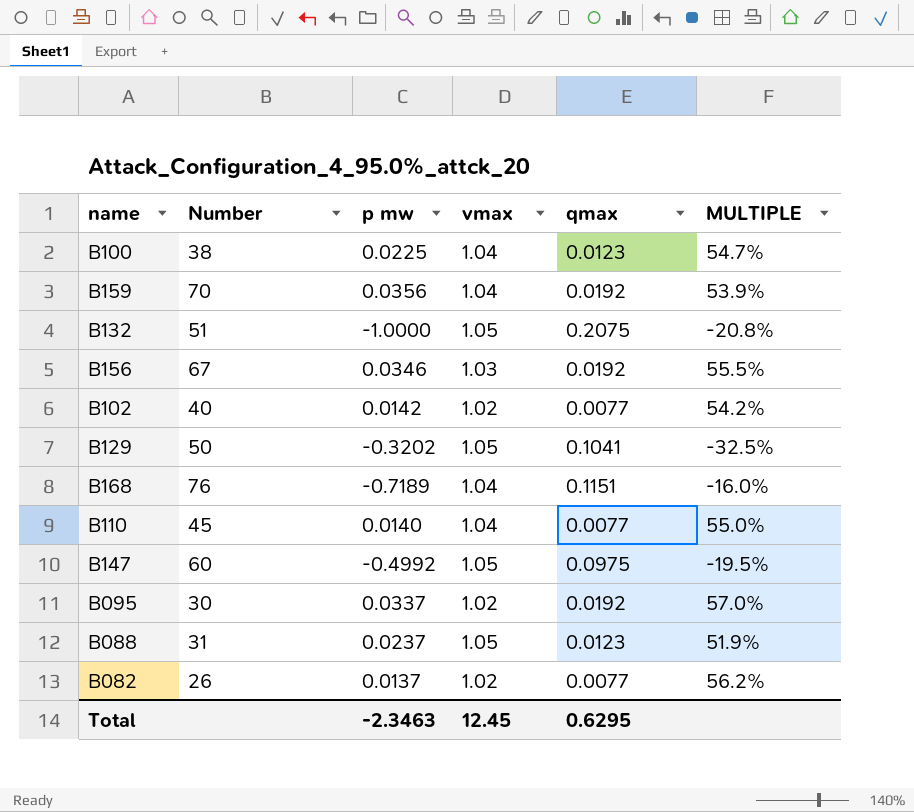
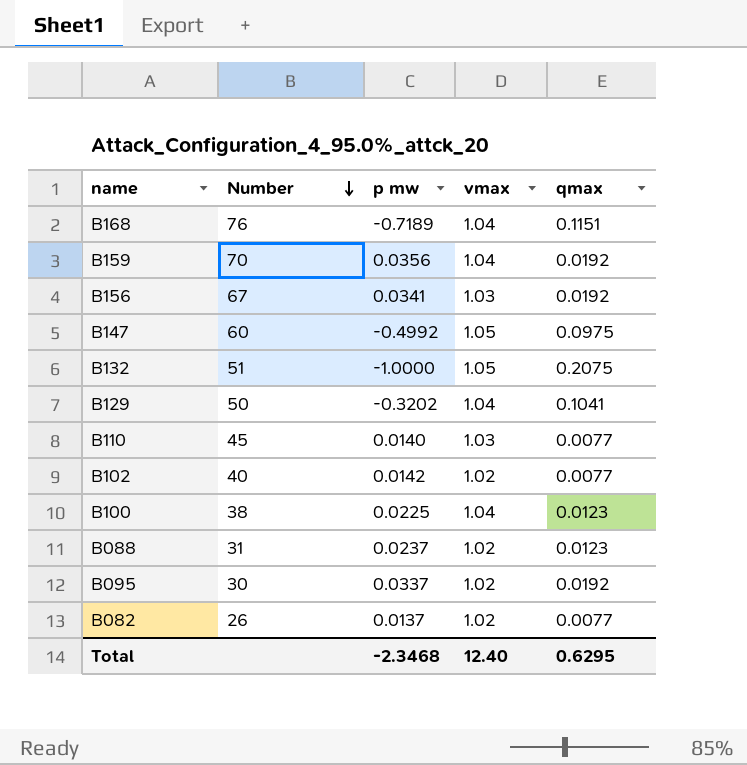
row order: none -> Number descending
column MULTIPLE | formula: [qmax] / [p mw] -> none
B156 | p mw: 0.0346 -> 0.0341
B129 | vmax: 1.05 -> 1.04
B110 | vmax: 1.04 -> 1.03
B088 | vmax: 1.05 -> 1.02
Total | p mw: -2.3463 -> -2.3468
Total | vmax: 12.45 -> 12.40

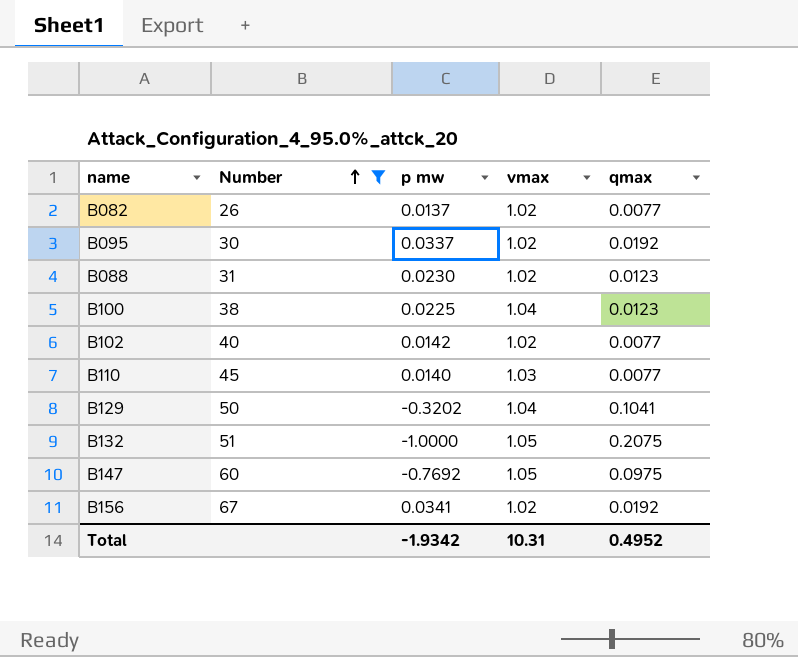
filter: none -> Number <= 67
row order: Number descending -> Number ascending
B088 | p mw: 0.0237 -> 0.0230
B147 | p mw: -0.4992 -> -0.7692
B156 | vmax: 1.03 -> 1.02
Total | p mw: -2.3468 -> -1.9342
Total | vmax: 12.40 -> 10.31
Total | qmax: 0.6295 -> 0.4952

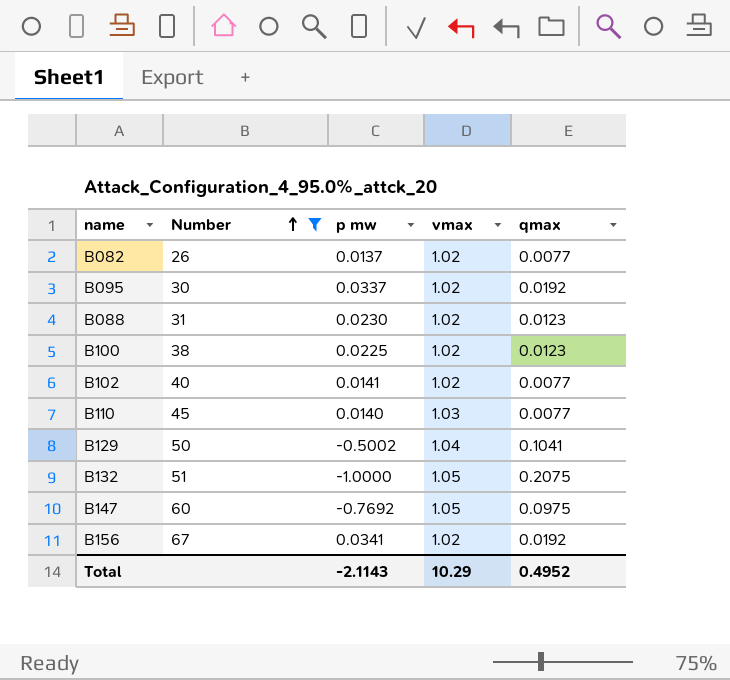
B100 | vmax: 1.04 -> 1.02
B102 | p mw: 0.0142 -> 0.0141
B129 | p mw: -0.3202 -> -0.5002
Total | p mw: -1.9342 -> -2.1143
Total | vmax: 10.31 -> 10.29

